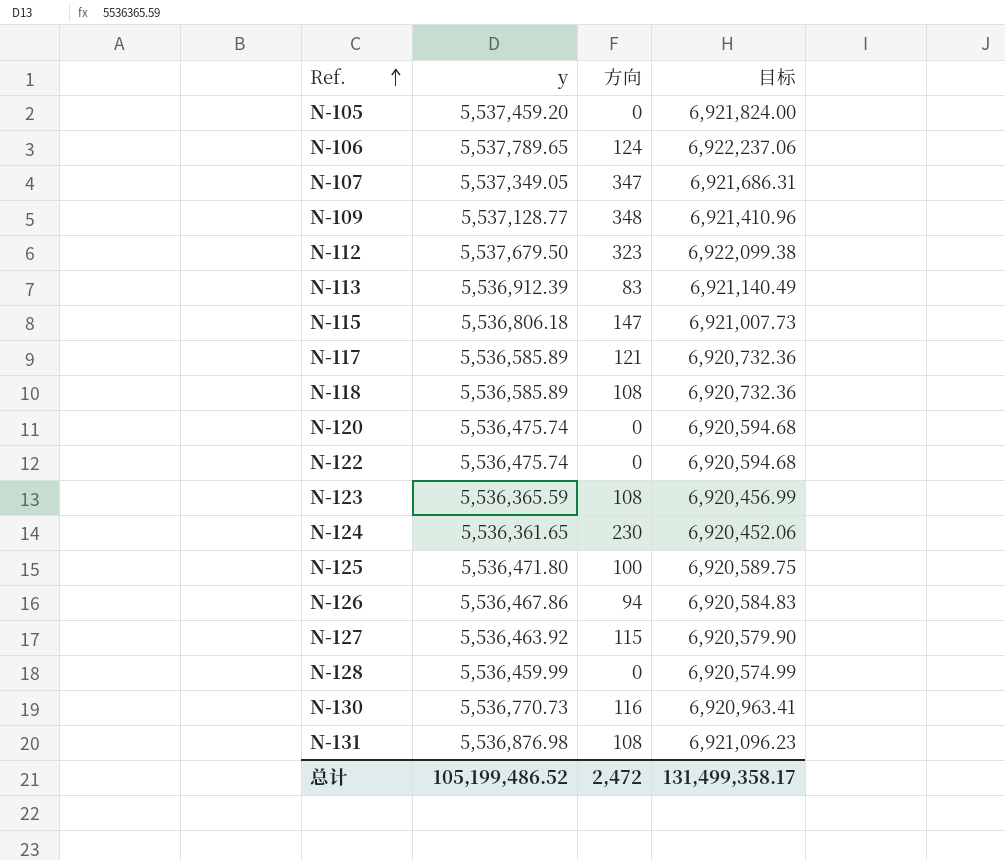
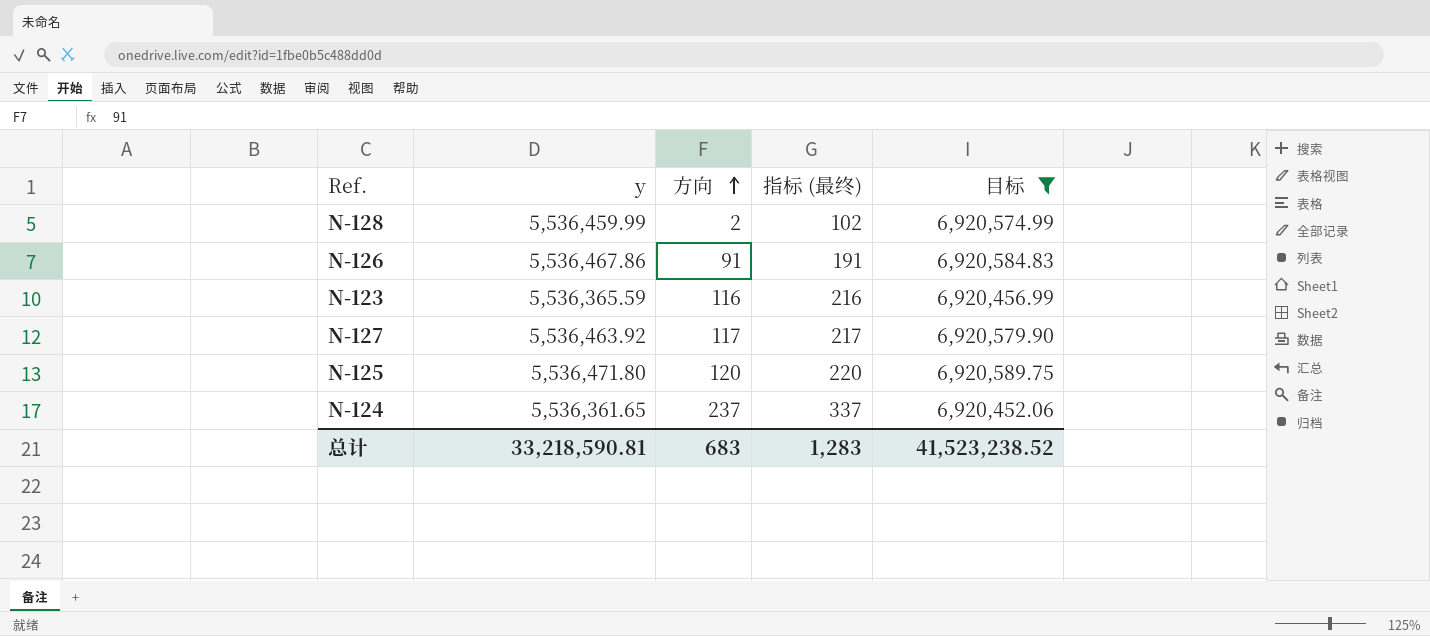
filter: none -> 目标 <= 6,920,589.75
row order: Ref. ascending -> 方向 ascending
column 指标 (最终) | formula: none -> [方向] + 100
N-128 | 方向: 0 -> 2
N-126 | 方向: 94 -> 91
N-123 | 方向: 108 -> 116
N-127 | 方向: 115 -> 117
N-125 | 方向: 100 -> 120
N-124 | 方向: 230 -> 237
总计 | y: 105,199,486.52 -> 33,218,590.81
总计 | 方向: 2,472 -> 683
总计 | 目标: 131,499,358.17 -> 41,523,238.52

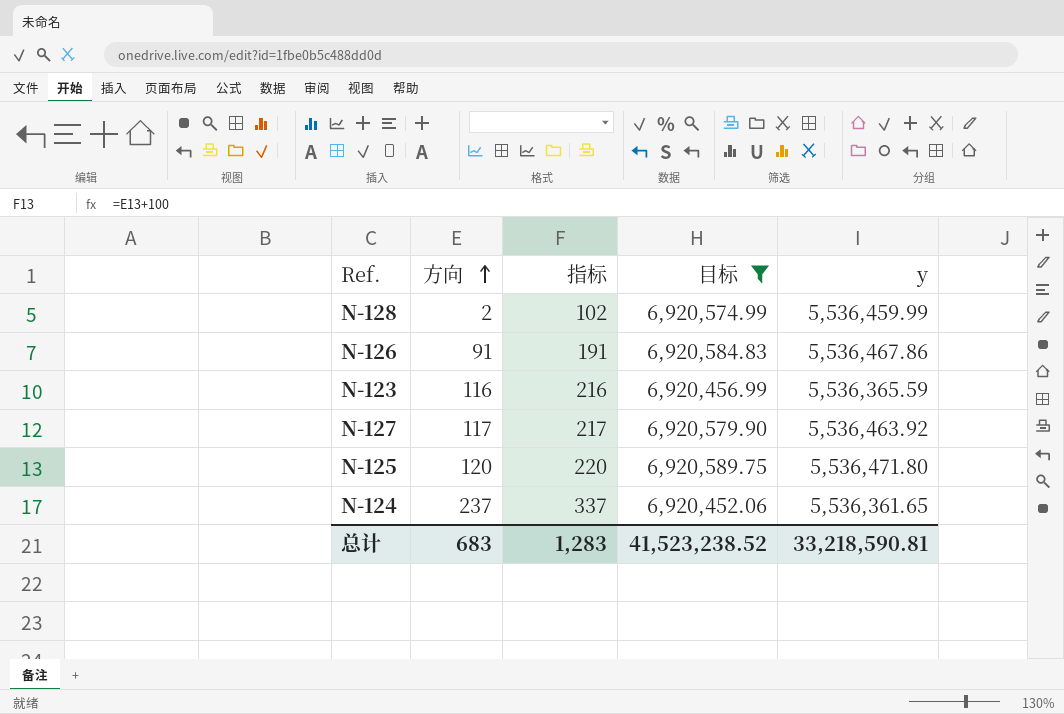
column name: 指标 (最终) -> 指标
column y | position: 2 -> 5

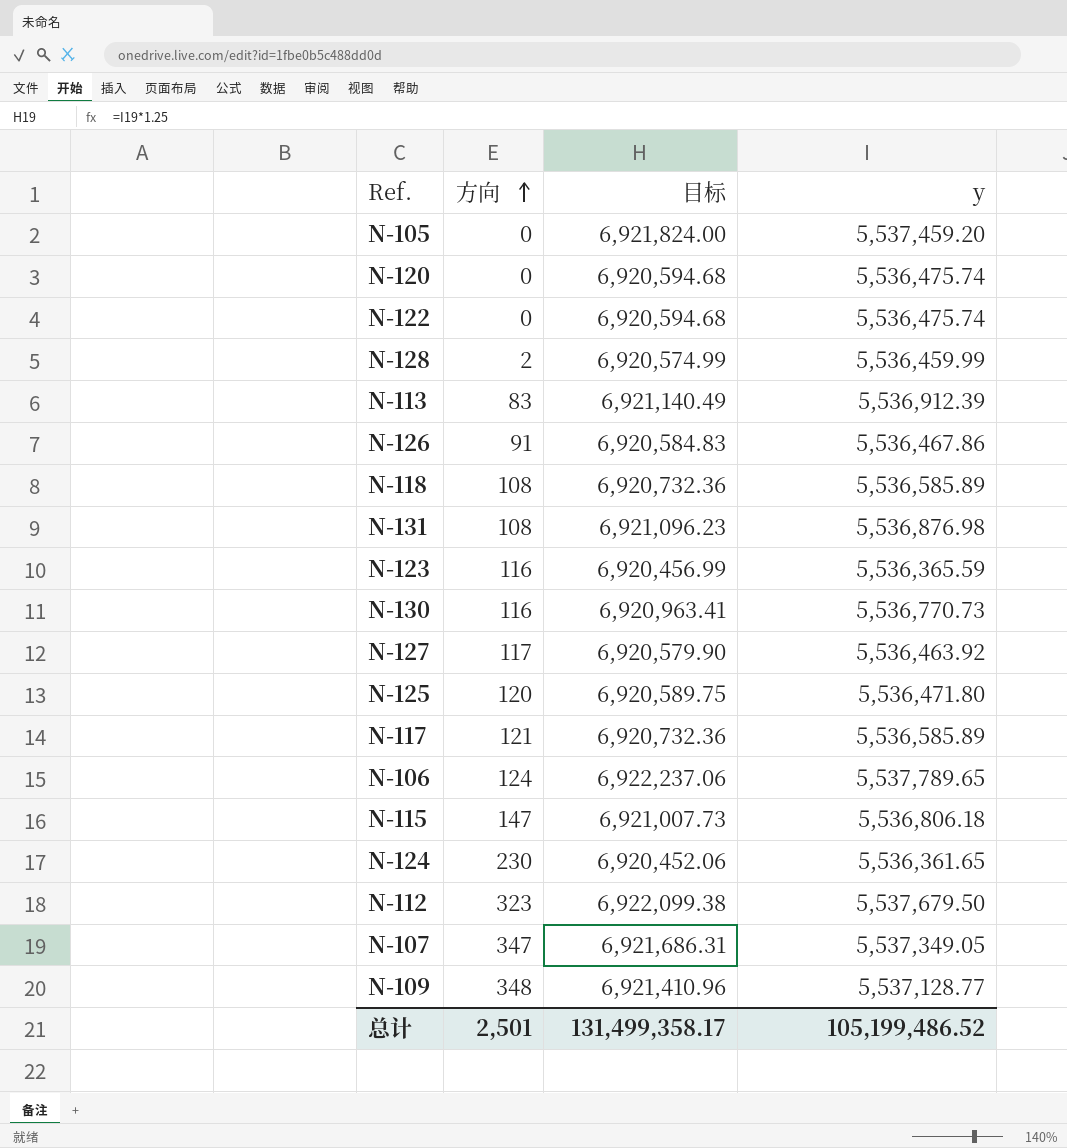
filter: 目标 <= 6,920,589.75 -> none
column 指标 | formula: [方向] + 100 -> none
N-124 | 方向: 237 -> 230
总计 | 方向: 683 -> 2,501
总计 | 目标: 41,523,238.52 -> 131,499,358.17
总计 | y: 33,218,590.81 -> 105,199,486.52

